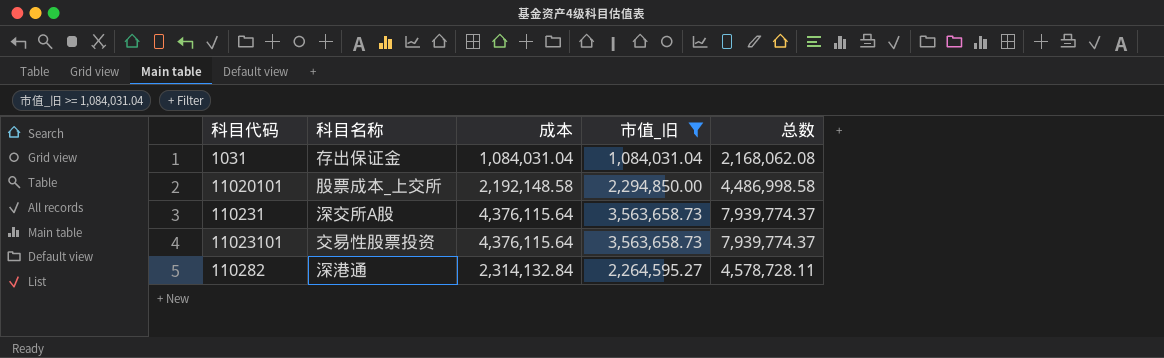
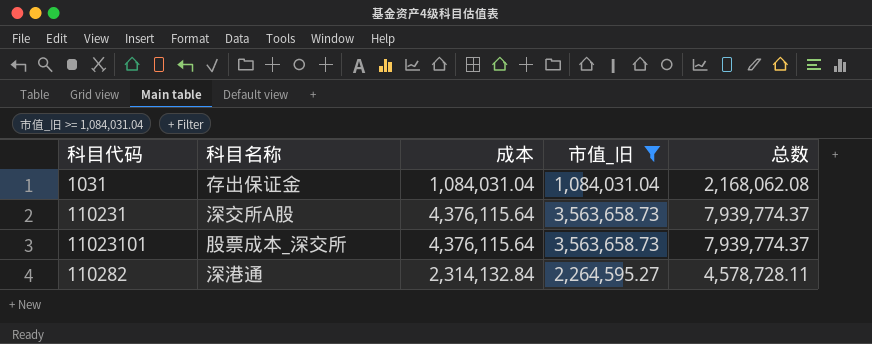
row 11020101: 股票成本_上交所 | 2,192,148.58 | 2,294,850.00 | 4,486,998.58 -> none
11023101 | 科目名称: 交易性股票投资 -> 股票成本_深交所

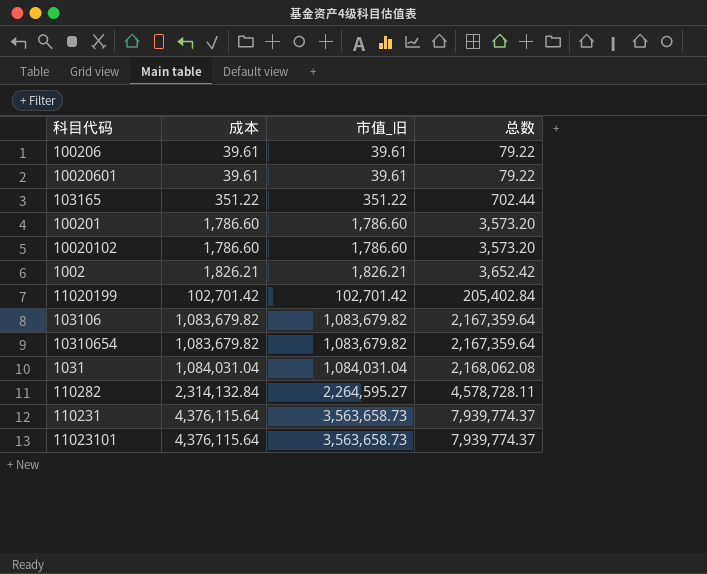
filter: 市值_旧 >= 1,084,031.04 -> none
row order: none -> 成本 ascending
column 科目名称 | position: 2 -> none

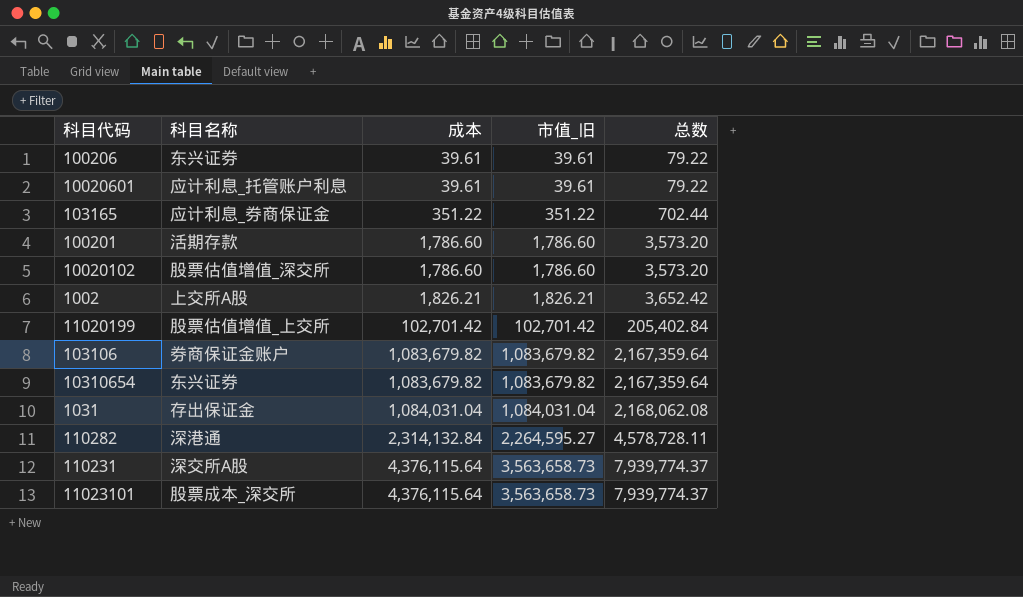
column 科目名称 | position: none -> 2

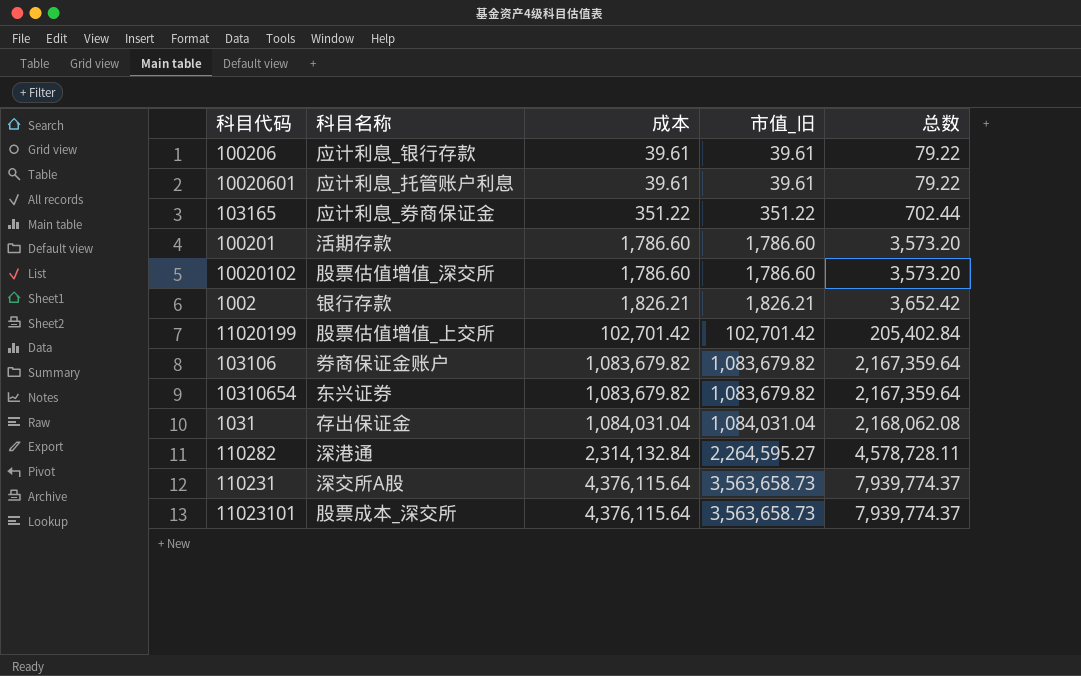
100206 | 科目名称: 东兴证券 -> 应计利息_银行存款
1002 | 科目名称: 上交所A股 -> 银行存款

